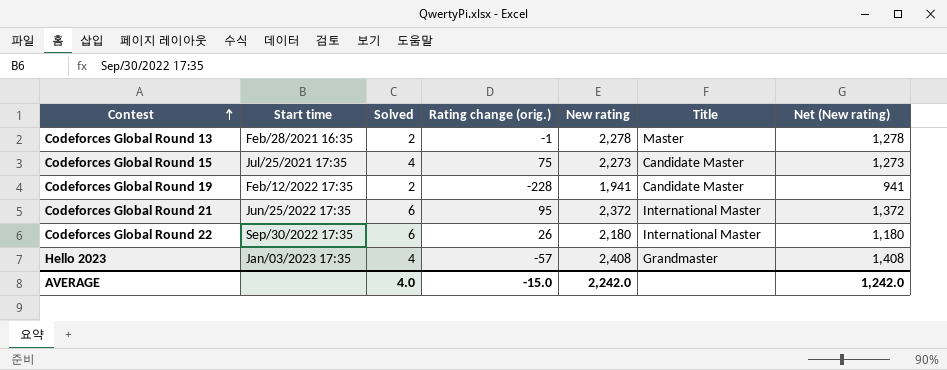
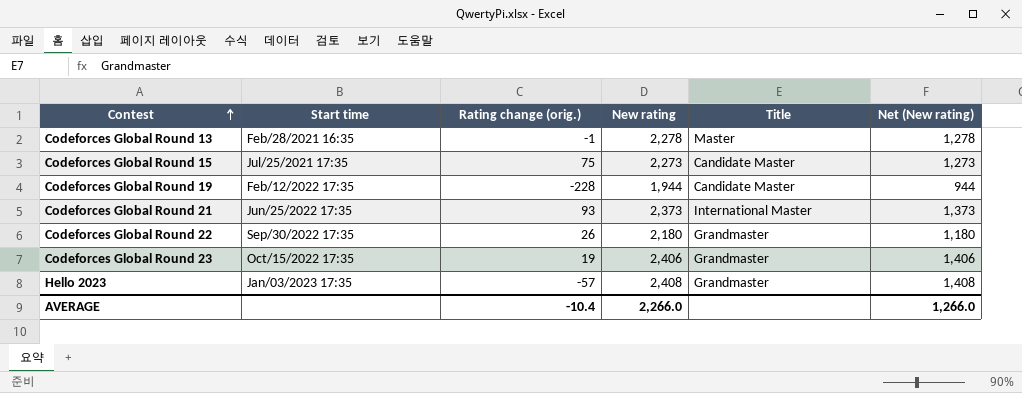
column Solved | position: 3 -> none
Codeforces Global Round 19 | New rating: 1,941 -> 1,944
Codeforces Global Round 19 | Net (New rating): 941 -> 944
Codeforces Global Round 21 | Rating change (orig.): 95 -> 93
Codeforces Global Round 21 | New rating: 2,372 -> 2,373
Codeforces Global Round 21 | Net (New rating): 1,372 -> 1,373
Codeforces Global Round 22 | Title: International Master -> Grandmaster
row Codeforces Global Round 23: none -> Oct/15/2022 17:35 | 19 | 2,406 | Grandmaster | 1,406
AVERAGE | Rating change (orig.): -15.0 -> -10.4
AVERAGE | New rating: 2,242.0 -> 2,266.0
AVERAGE | Net (New rating): 1,242.0 -> 1,266.0

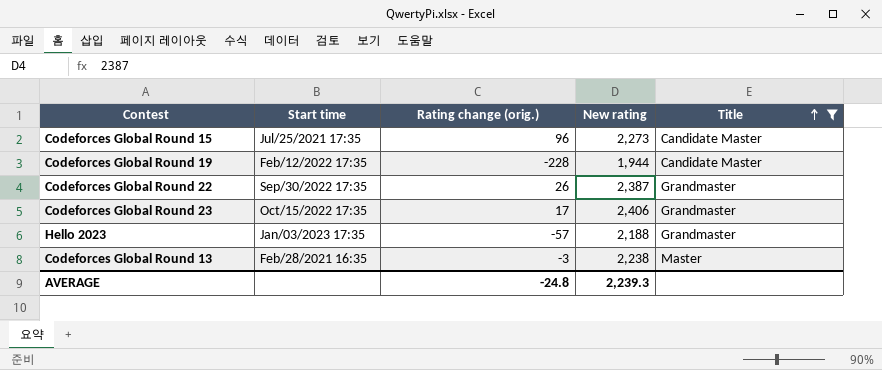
filter: none -> Title != International Master
row order: Contest ascending -> Title ascending
column Net (New rating) | formula: [New rating] - 1000 -> none
Codeforces Global Round 15 | Rating change (orig.): 75 -> 96
Codeforces Global Round 22 | New rating: 2,180 -> 2,387
Codeforces Global Round 23 | Rating change (orig.): 19 -> 17
Hello 2023 | New rating: 2,408 -> 2,188
Codeforces Global Round 13 | Rating change (orig.): -1 -> -3
Codeforces Global Round 13 | New rating: 2,278 -> 2,238
AVERAGE | Rating change (orig.): -10.4 -> -24.8
AVERAGE | New rating: 2,266.0 -> 2,239.3

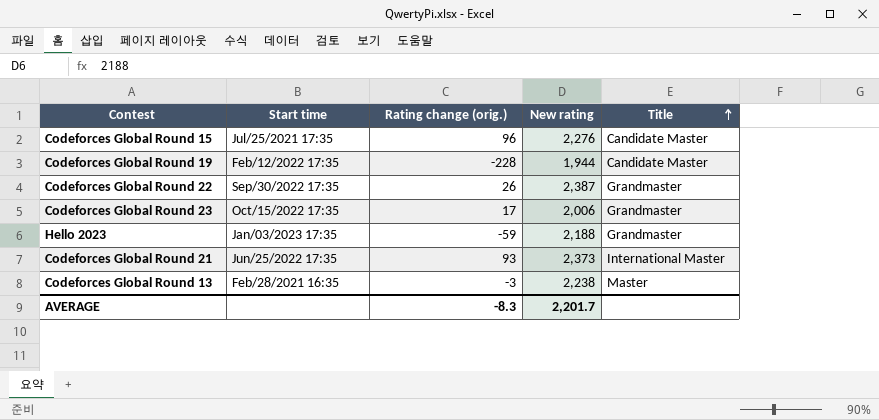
filter: Title != International Master -> none
Codeforces Global Round 15 | New rating: 2,273 -> 2,276
Codeforces Global Round 23 | New rating: 2,406 -> 2,006
Hello 2023 | Rating change (orig.): -57 -> -59
AVERAGE | Rating change (orig.): -24.8 -> -8.3
AVERAGE | New rating: 2,239.3 -> 2,201.7

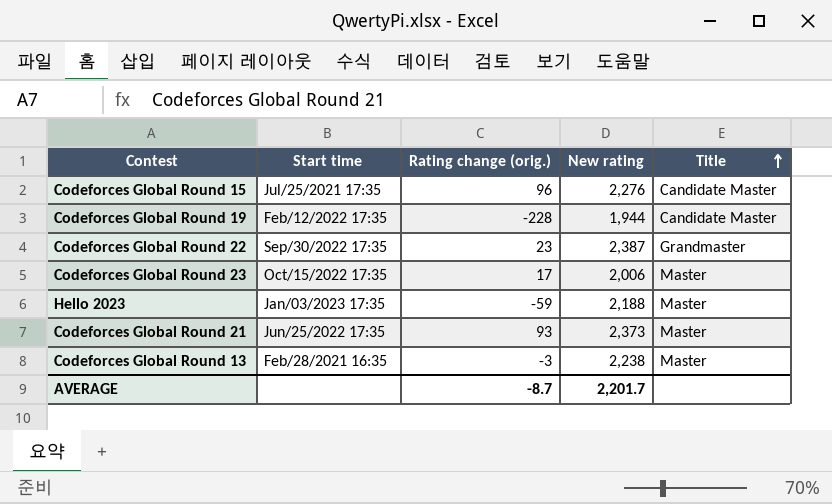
Codeforces Global Round 22 | Rating change (orig.): 26 -> 23
Codeforces Global Round 23 | Title: Grandmaster -> Master
Hello 2023 | Title: Grandmaster -> Master
Codeforces Global Round 21 | Title: International Master -> Master
AVERAGE | Rating change (orig.): -8.3 -> -8.7

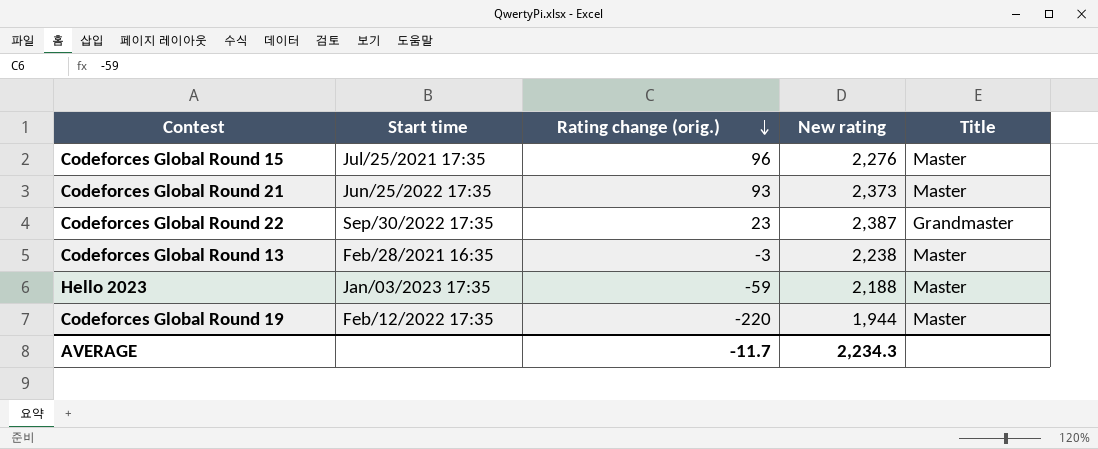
row order: Title ascending -> Rating change (orig.) descending
row Codeforces Global Round 23: Oct/15/2022 17:35 | 17 | 2,006 | Master -> none
Codeforces Global Round 15 | Title: Candidate Master -> Master
Codeforces Global Round 19 | Rating change (orig.): -228 -> -220
Codeforces Global Round 19 | Title: Candidate Master -> Master
AVERAGE | Rating change (orig.): -8.7 -> -11.7
AVERAGE | New rating: 2,201.7 -> 2,234.3

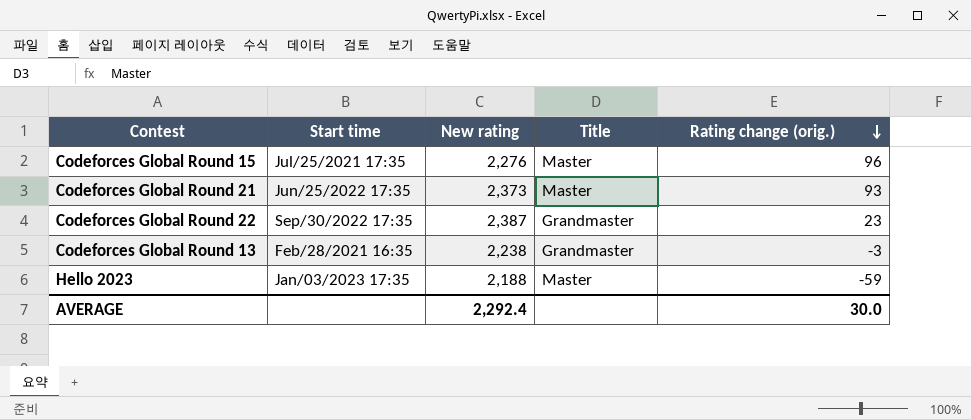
column Rating change (orig.) | position: 3 -> 5
row Codeforces Global Round 19: Feb/12/2022 17:35 | -220 | 1,944 | Master -> none
Codeforces Global Round 13 | Title: Master -> Grandmaster
AVERAGE | New rating: 2,234.3 -> 2,292.4
AVERAGE | Rating change (orig.): -11.7 -> 30.0

